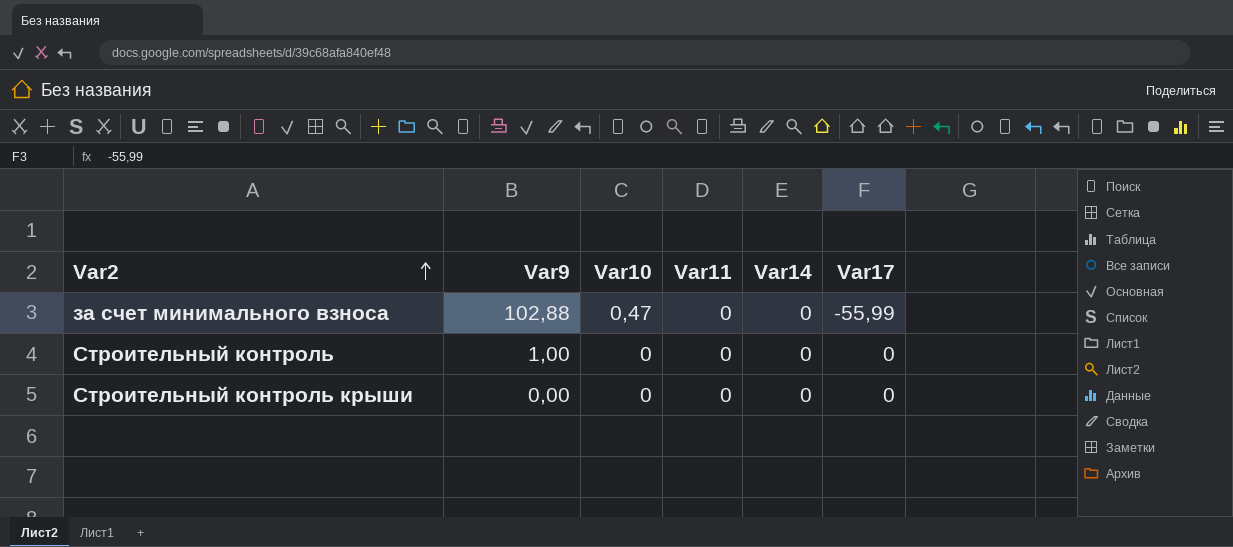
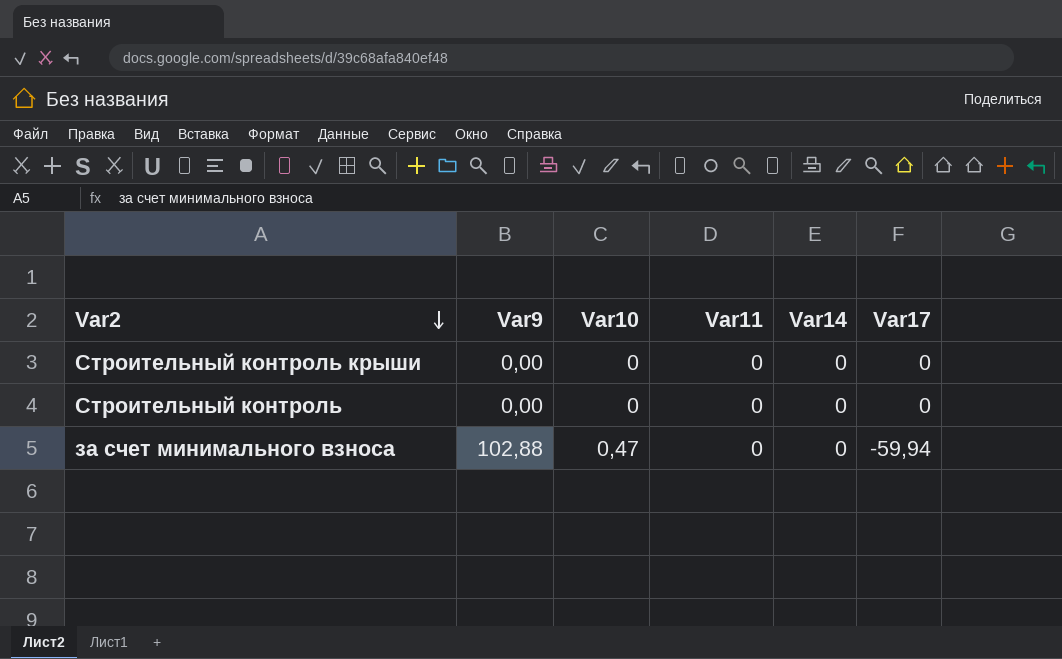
row order: Var2 ascending -> Var2 descending
Строительный контроль | Var9: 1,00 -> 0,00
за счет минимального взноса | Var17: -55,99 -> -59,94

